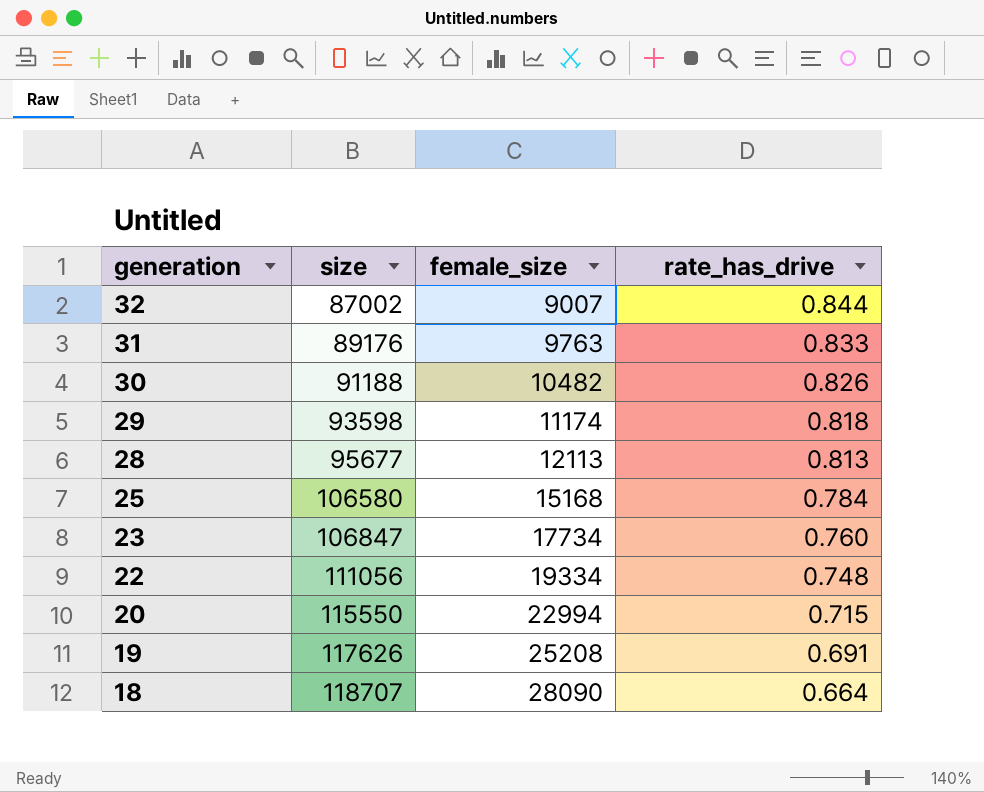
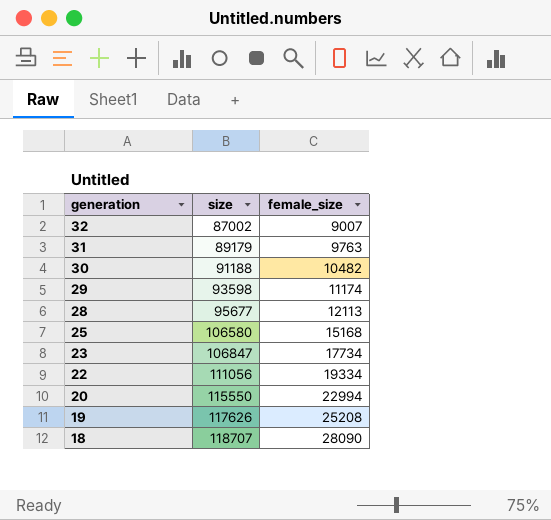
column rate_has_drive | position: 4 -> none
31 | size: 89176 -> 89179

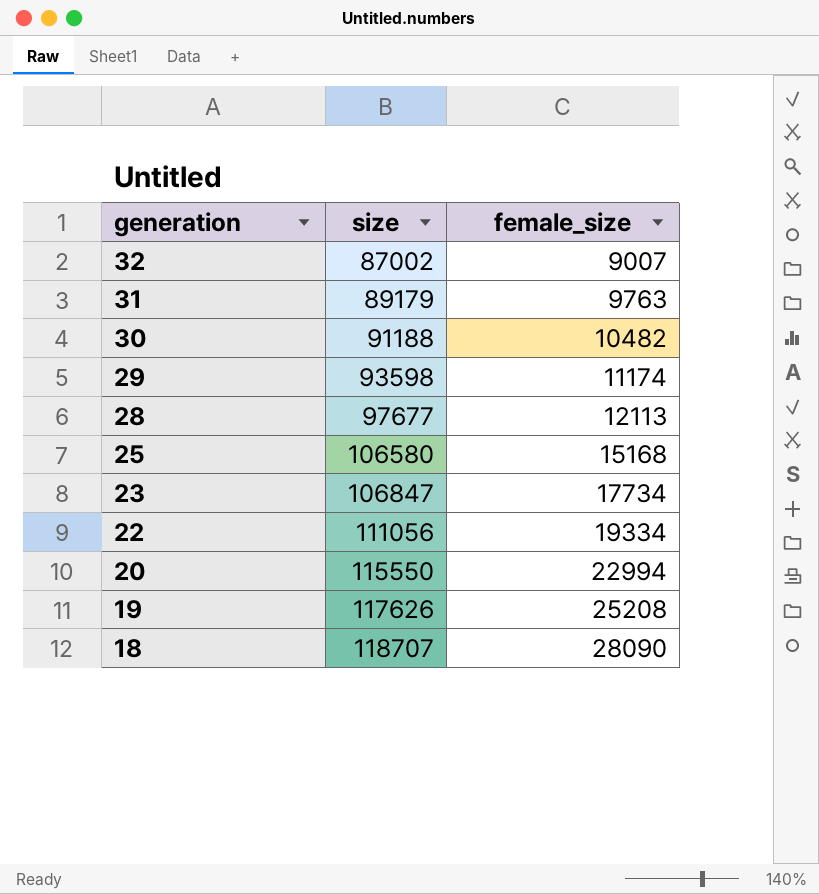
28 | size: 95677 -> 97677

